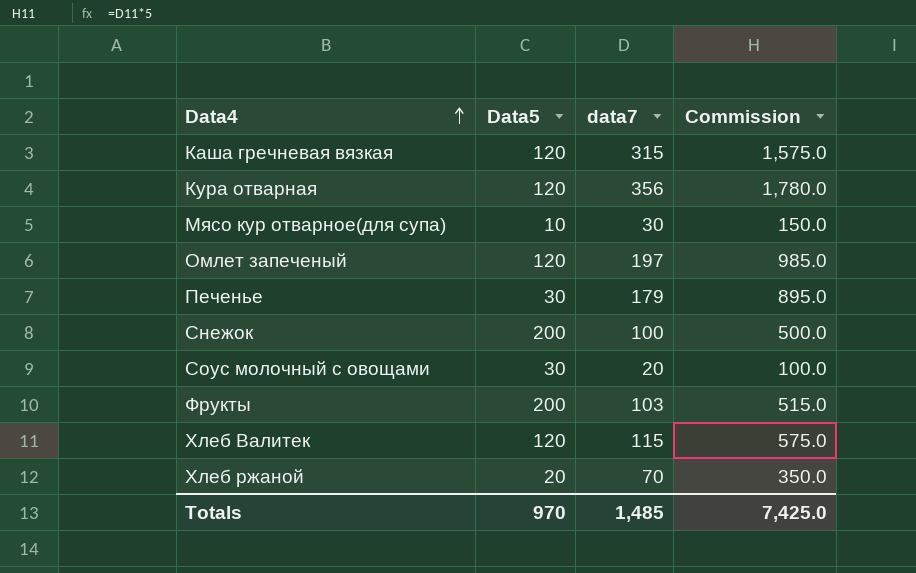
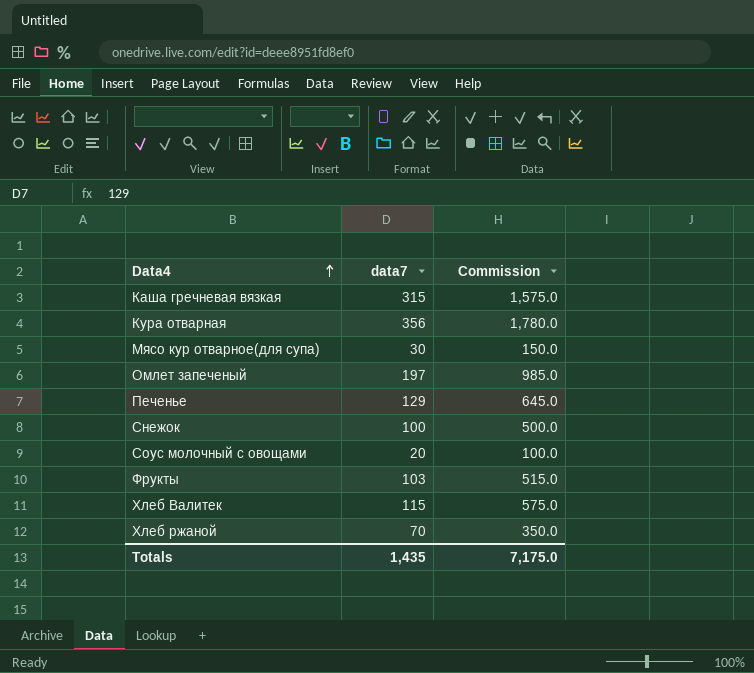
column Data5 | position: 2 -> none
Печенье | data7: 179 -> 129
Печенье | Commission: 895.0 -> 645.0
Totals | data7: 1,485 -> 1,435
Totals | Commission: 7,425.0 -> 7,175.0

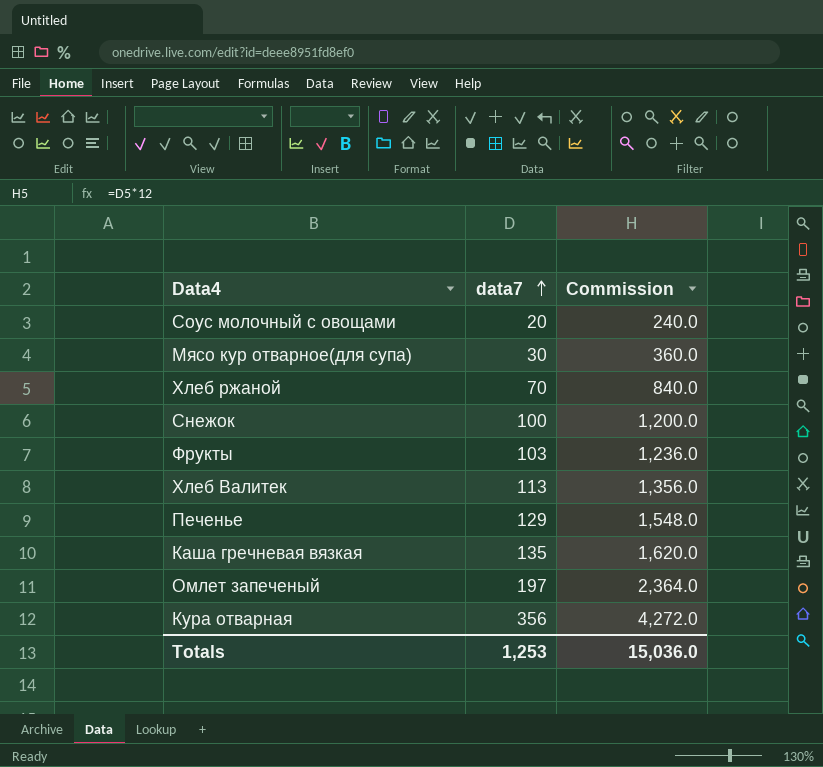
row order: Data4 ascending -> data7 ascending
column Commission | formula: [data7] * 5 -> [data7] * 12
Хлеб Валитек | data7: 115 -> 113
Каша гречневая вязкая | data7: 315 -> 135
Totals | data7: 1,435 -> 1,253
Totals | Commission: 7,175.0 -> 15,036.0

